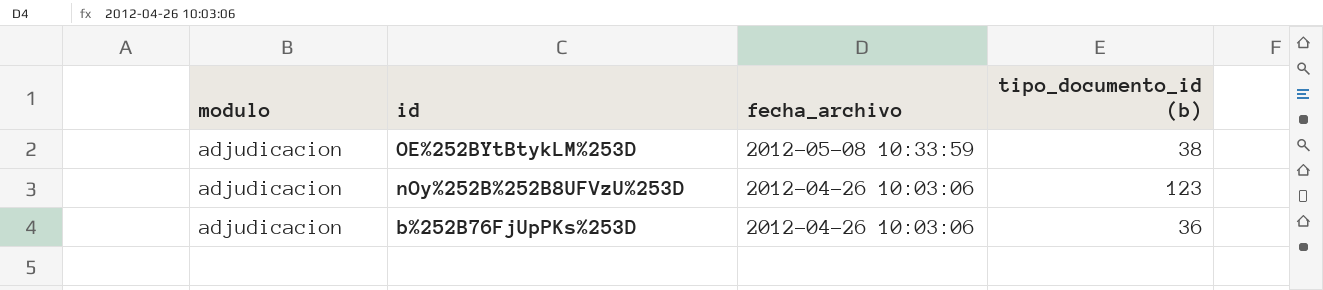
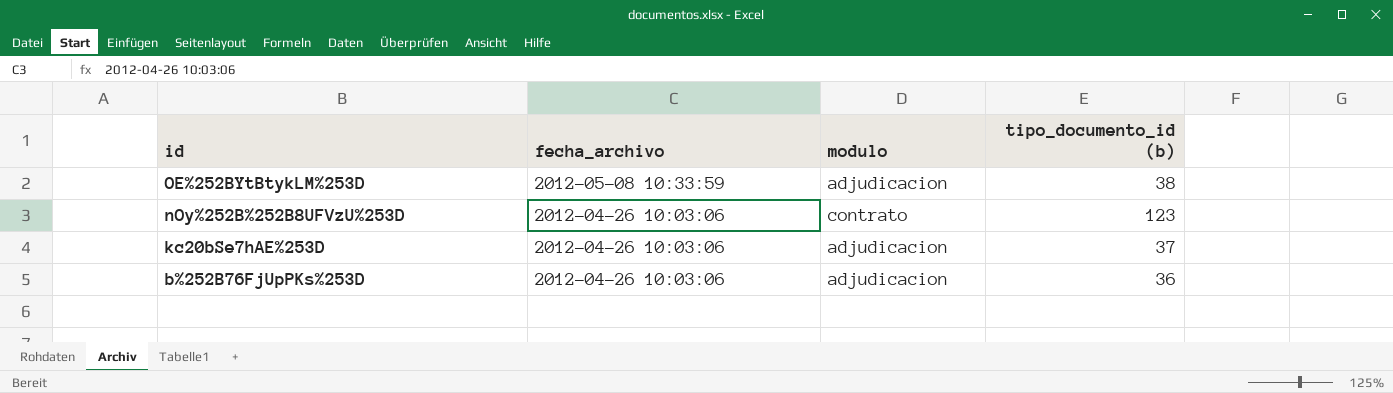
column modulo | position: 1 -> 3
nOy%252B%252B8UFVzU%253D | modulo: adjudicacion -> contrato
row kc20bSe7hAE%253D: none -> 2012-04-26 10:03:06 | adjudicacion | 37

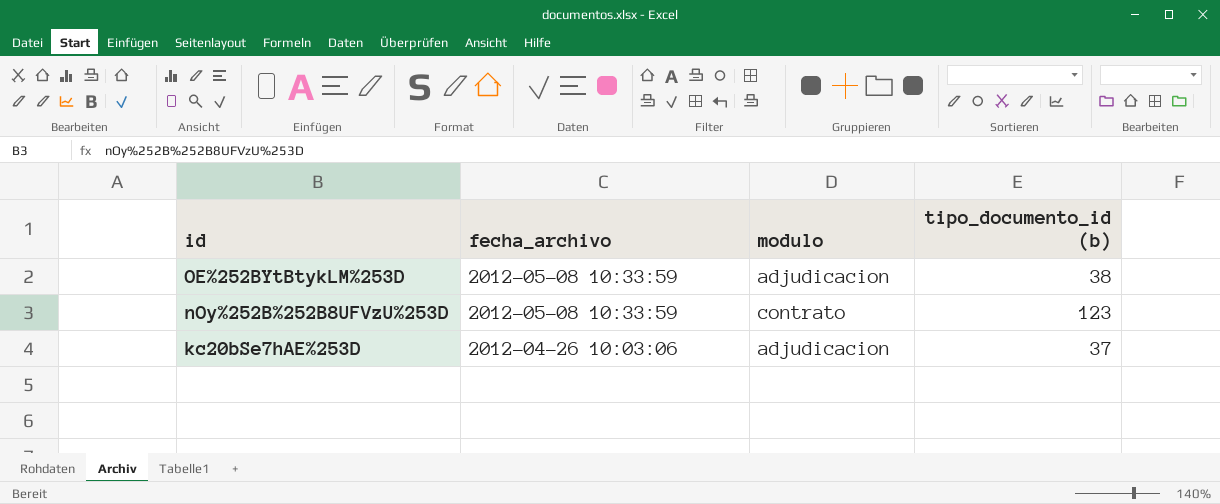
row b%252B76FjUpPKs%253D: 2012-04-26 10:03:06 | adjudicacion | 36 -> none
nOy%252B%252B8UFVzU%253D | fecha_archivo: 2012-04-26 10:03:06 -> 2012-05-08 10:33:59

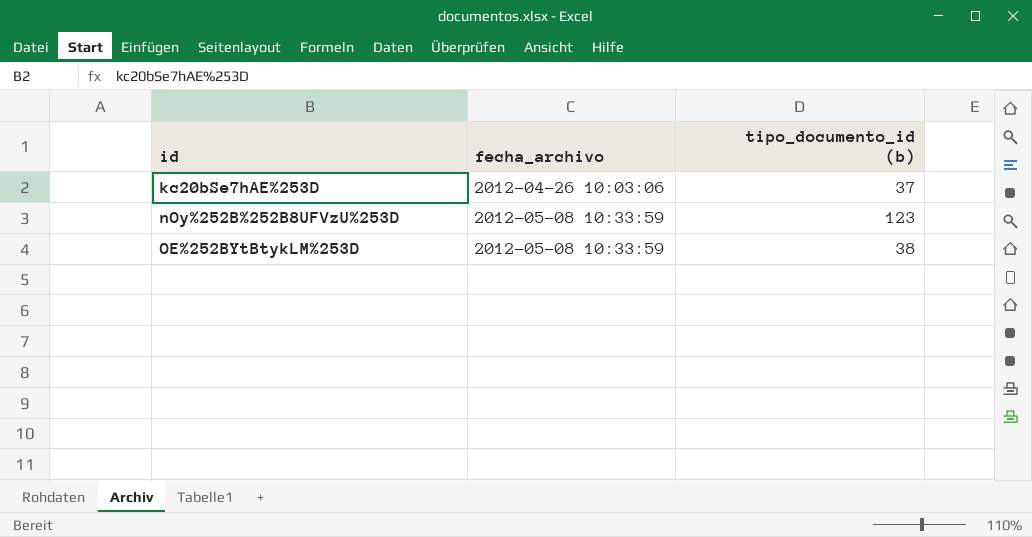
row order: id descending -> id ascending
column modulo | position: 3 -> none

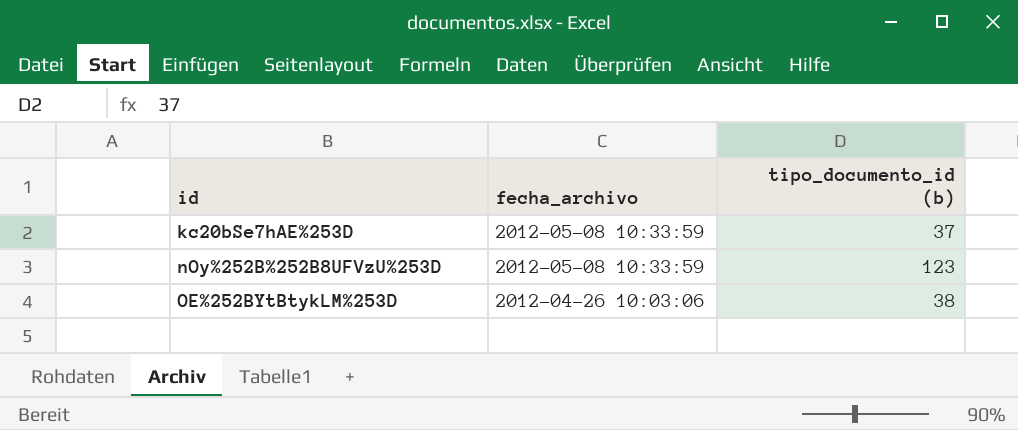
kc20bSe7hAE%253D | fecha_archivo: 2012-04-26 10:03:06 -> 2012-05-08 10:33:59
OE%252BYtBtykLM%253D | fecha_archivo: 2012-05-08 10:33:59 -> 2012-04-26 10:03:06

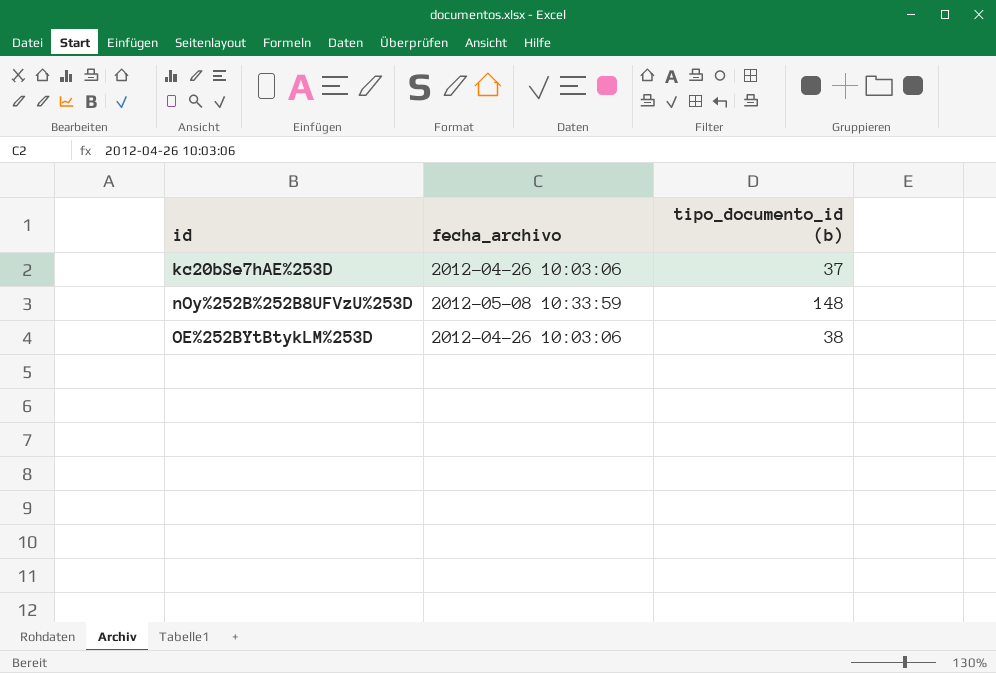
kc20bSe7hAE%253D | fecha_archivo: 2012-05-08 10:33:59 -> 2012-04-26 10:03:06
nOy%252B%252B8UFVzU%253D | tipo_documento_id (b): 123 -> 148

